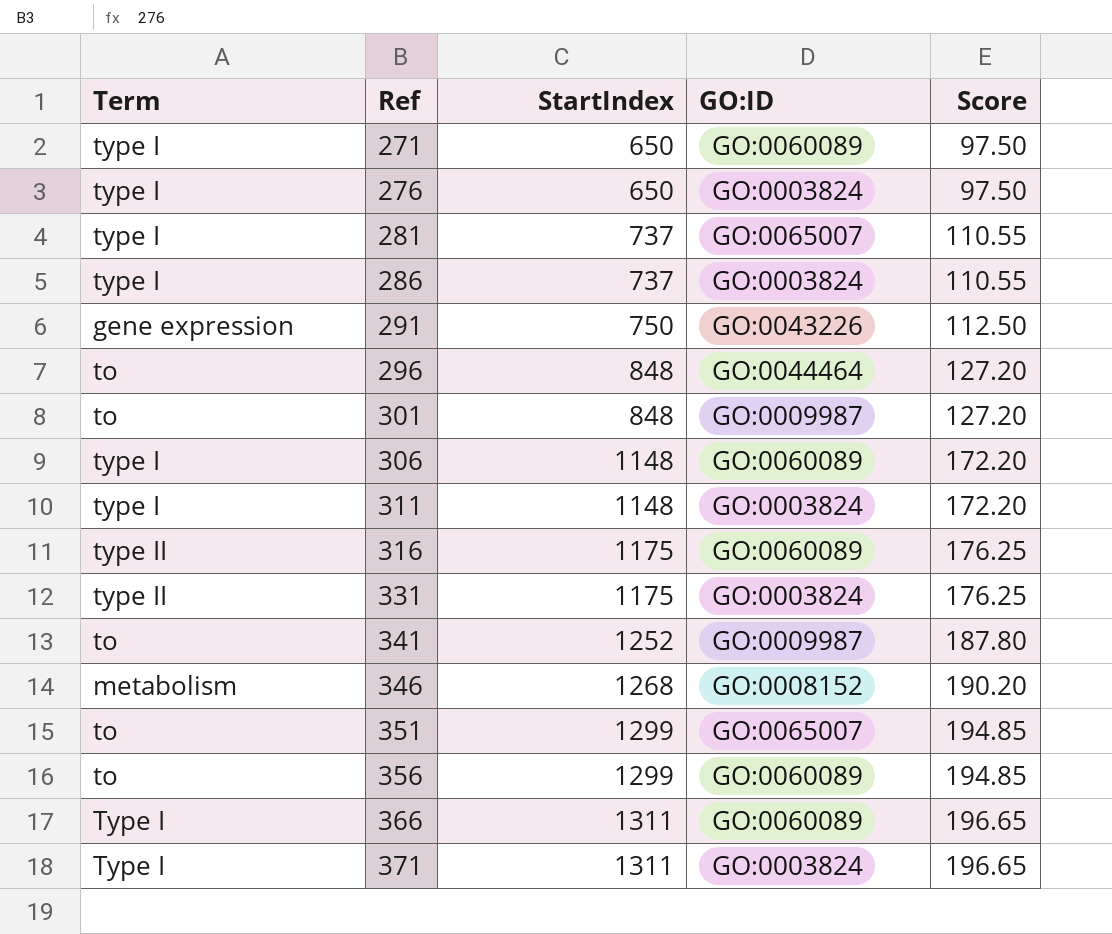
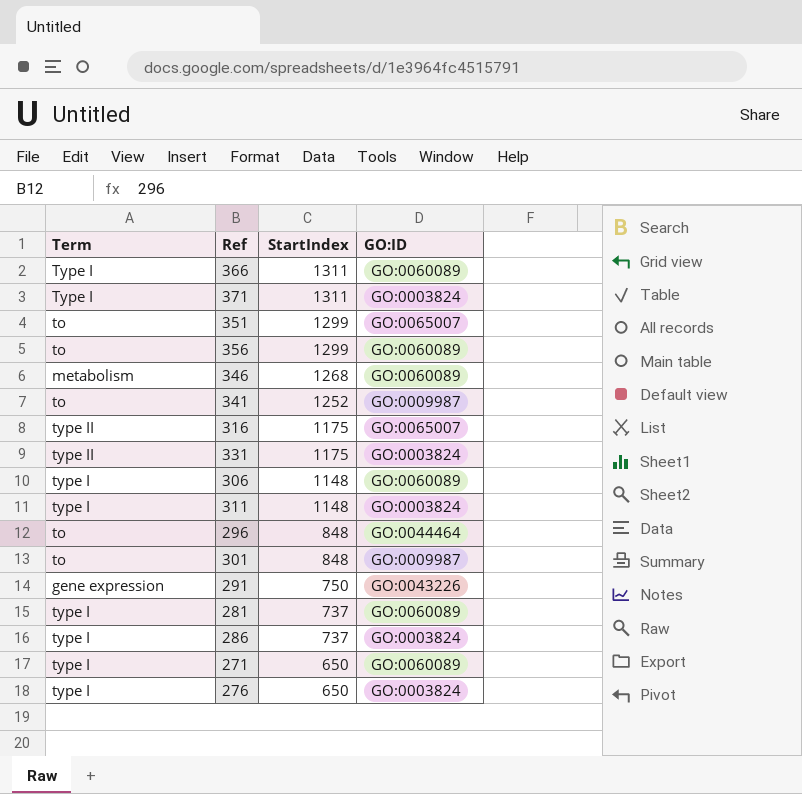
row order: Ref ascending -> StartIndex descending
column Score | formula: [StartIndex] * 0.15 -> none
346 | GO:ID: GO:0008152 -> GO:0060089
316 | GO:ID: GO:0060089 -> GO:0065007
281 | GO:ID: GO:0065007 -> GO:0060089

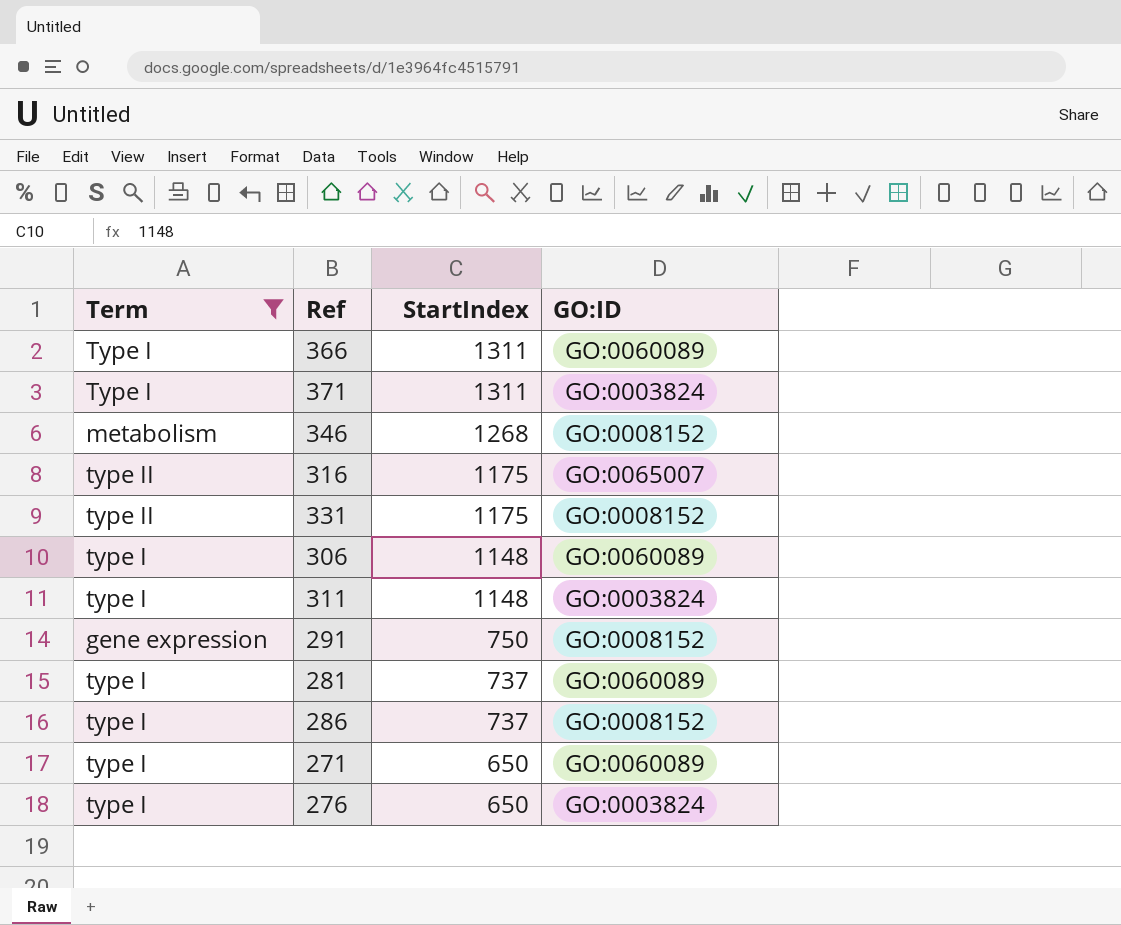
filter: none -> Term != to
346 | GO:ID: GO:0060089 -> GO:0008152
331 | GO:ID: GO:0003824 -> GO:0008152
291 | GO:ID: GO:0043226 -> GO:0008152
286 | GO:ID: GO:0003824 -> GO:0008152

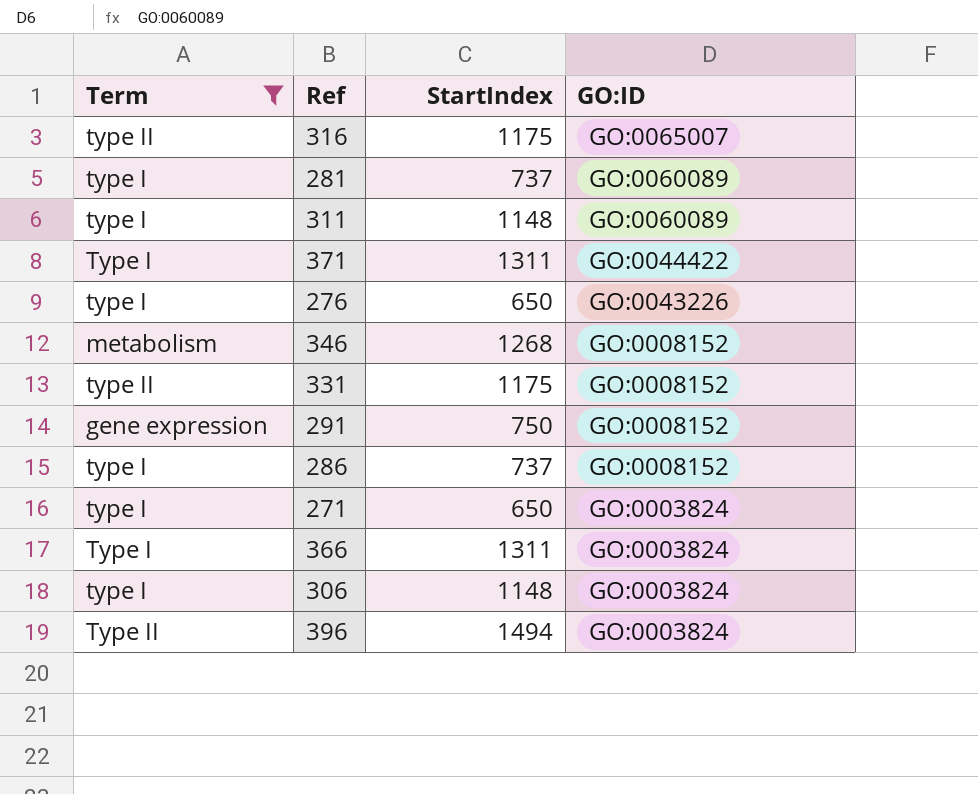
row order: StartIndex descending -> GO:ID descending
311 | GO:ID: GO:0003824 -> GO:0060089
371 | GO:ID: GO:0003824 -> GO:0044422
276 | GO:ID: GO:0003824 -> GO:0043226
271 | GO:ID: GO:0060089 -> GO:0003824
366 | GO:ID: GO:0060089 -> GO:0003824
306 | GO:ID: GO:0060089 -> GO:0003824
row 396: none -> Type II | 1494 | GO:0003824

